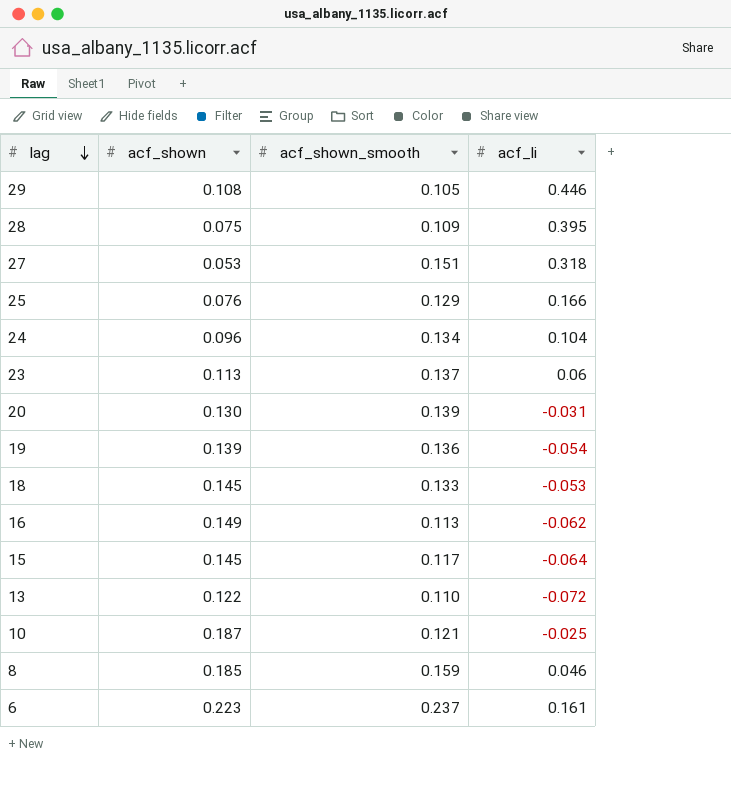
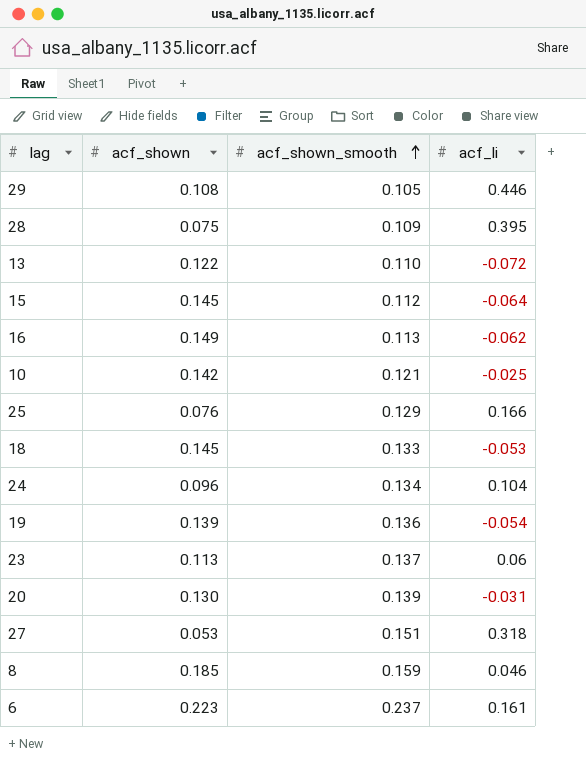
row order: lag descending -> acf_shown_smooth ascending
15 | acf_shown_smooth: 0.117 -> 0.112
10 | acf_shown: 0.187 -> 0.142

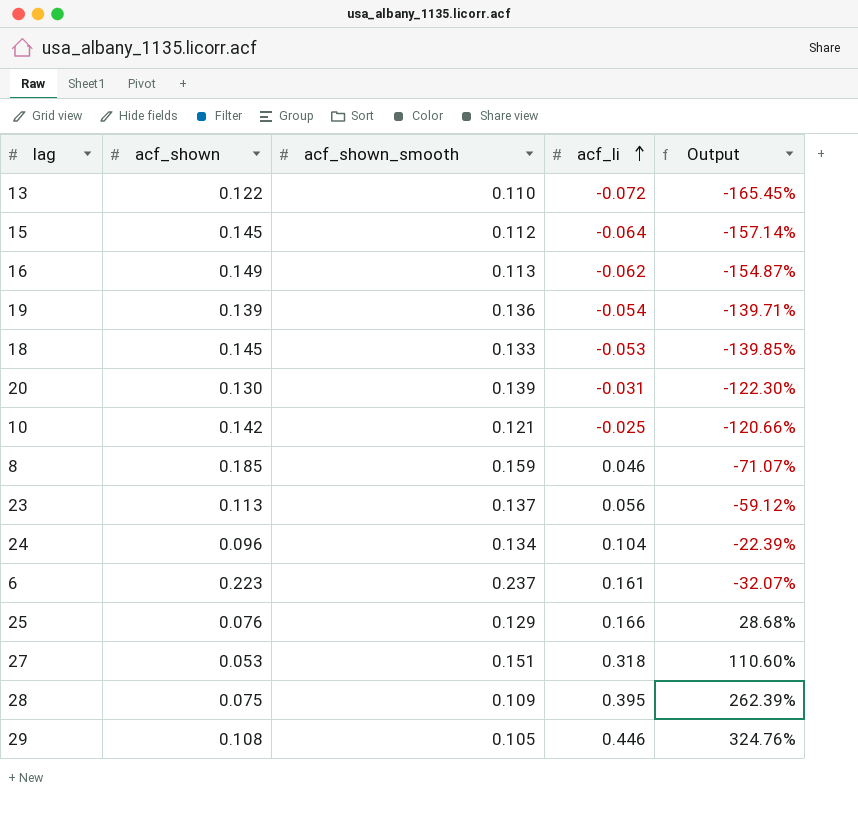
row order: acf_shown_smooth ascending -> acf_li ascending
column Output | formula: none -> ([acf_li] - [acf_shown_smooth]) / [acf_shown_smooth]
23 | acf_li: 0.06 -> 0.056

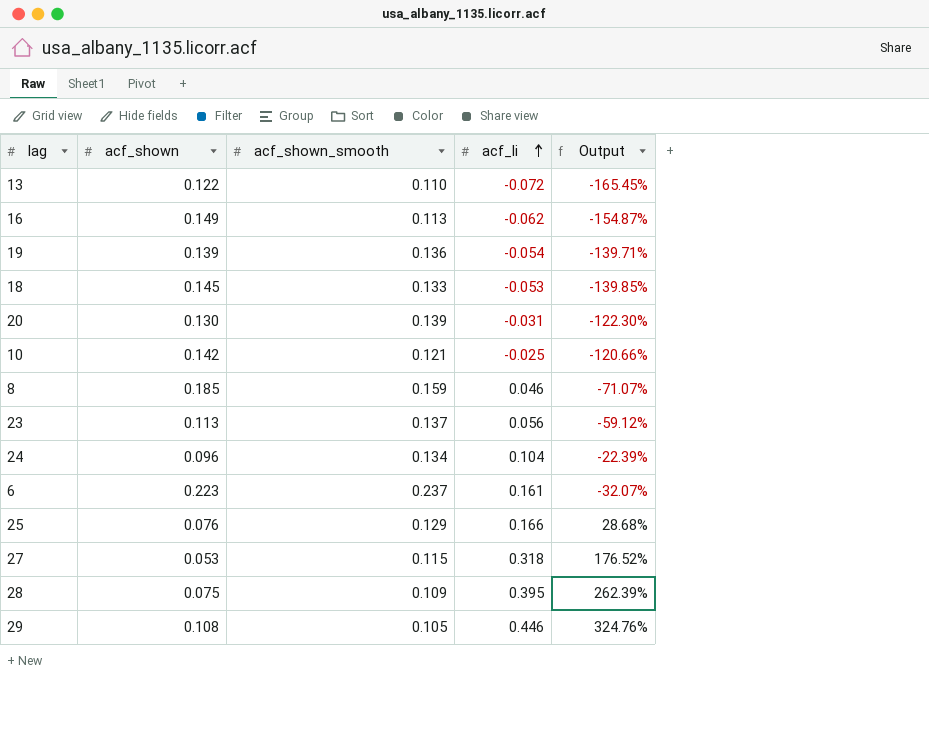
row 15: 0.145 | 0.112 | -0.064 | -157.14% -> none
27 | acf_shown_smooth: 0.151 -> 0.115
27 | Output: 110.60% -> 176.52%

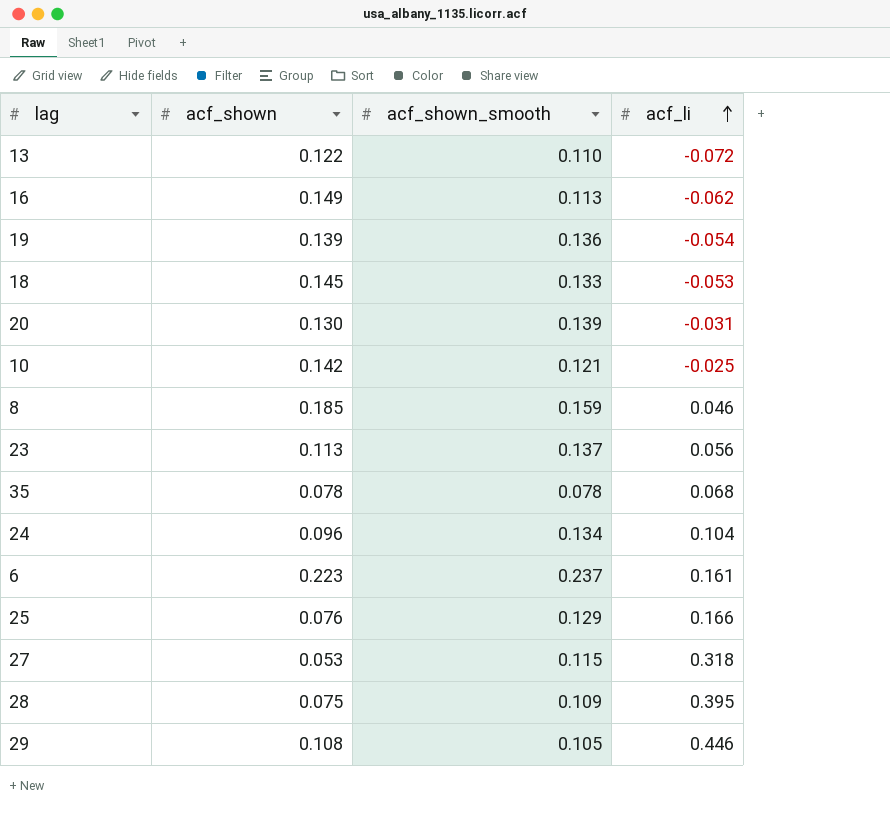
column Output | formula: ([acf_li] - [acf_shown_smooth]) / [acf_shown_smooth] -> none
row 35: none -> 0.078 | 0.078 | 0.068

